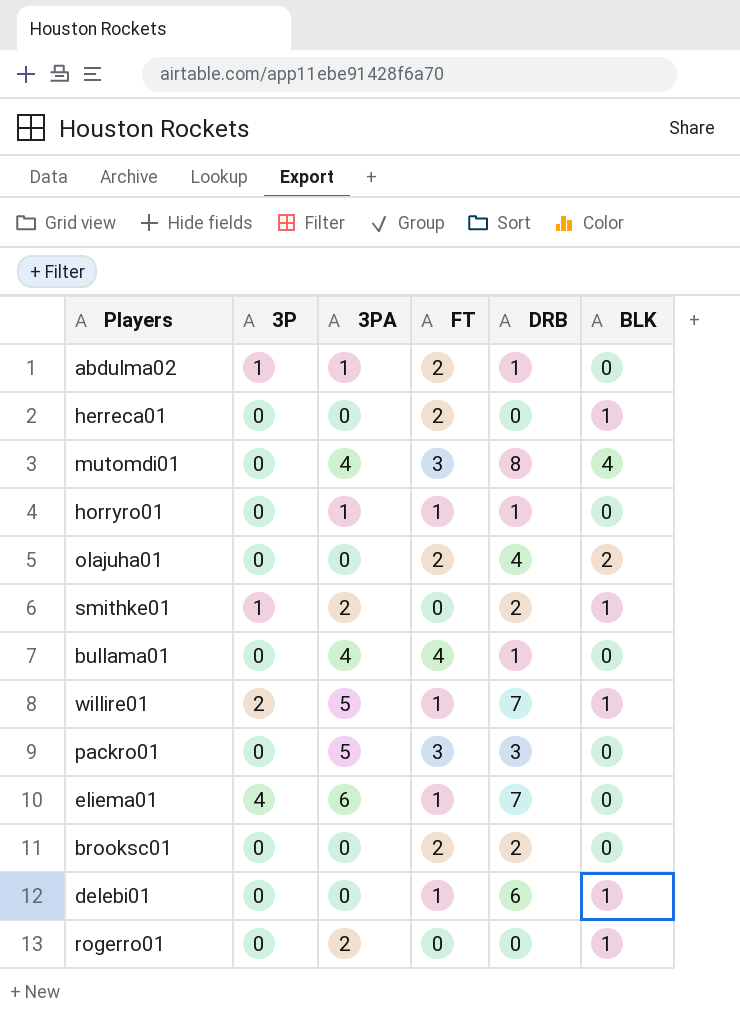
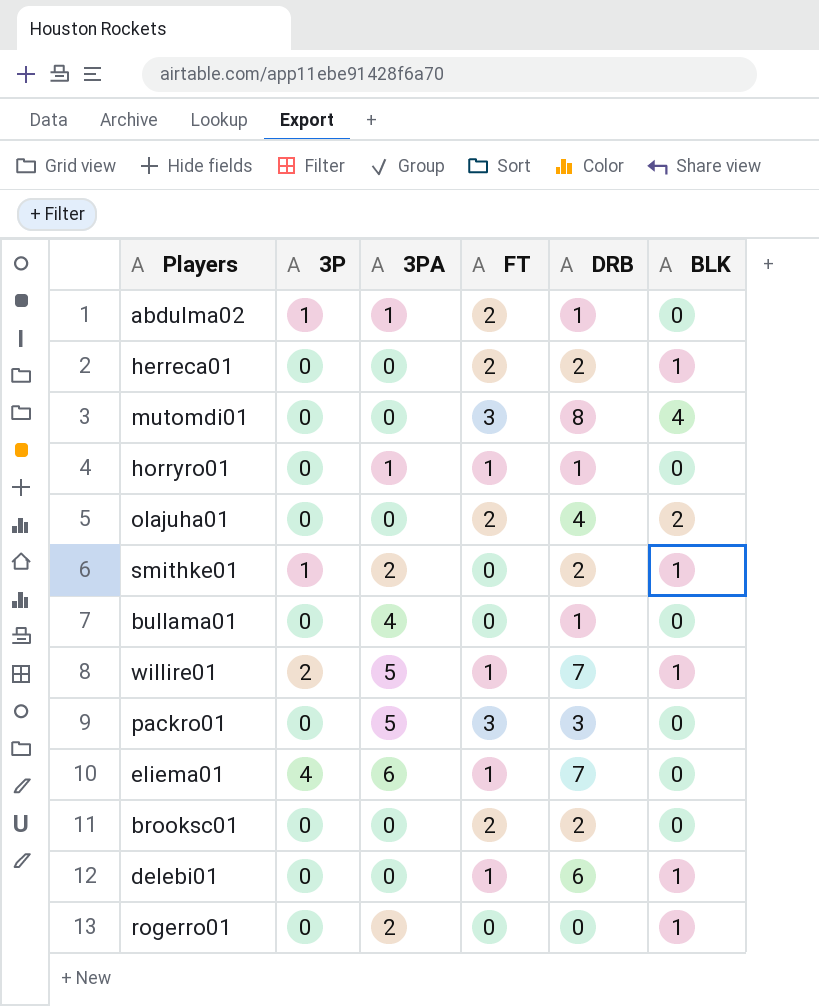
herreca01 | DRB: 0 -> 2
mutomdi01 | 3PA: 4 -> 0
bullama01 | FT: 4 -> 0

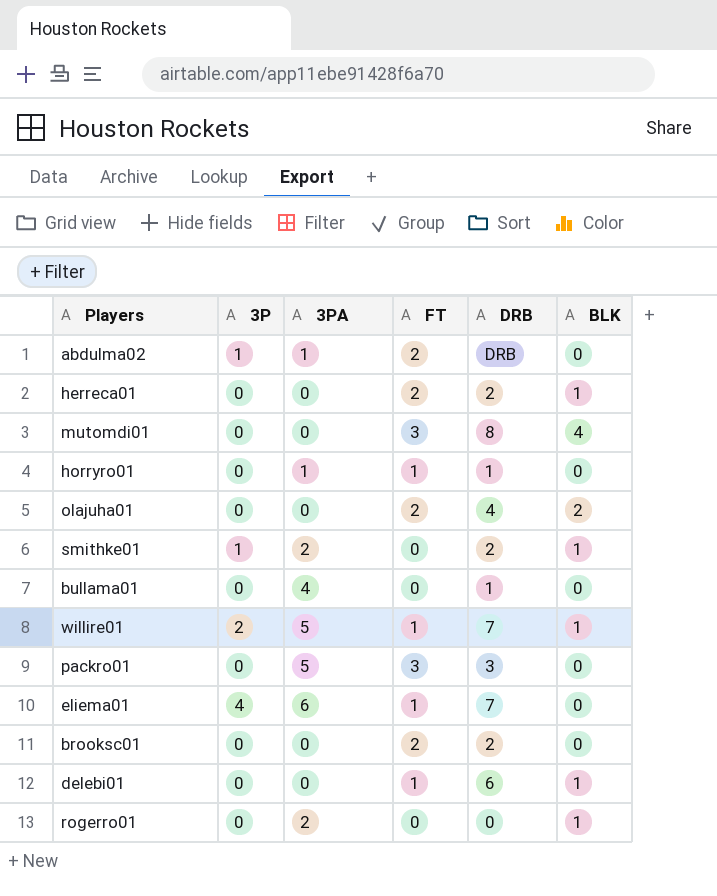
abdulma02 | DRB: 1 -> DRB

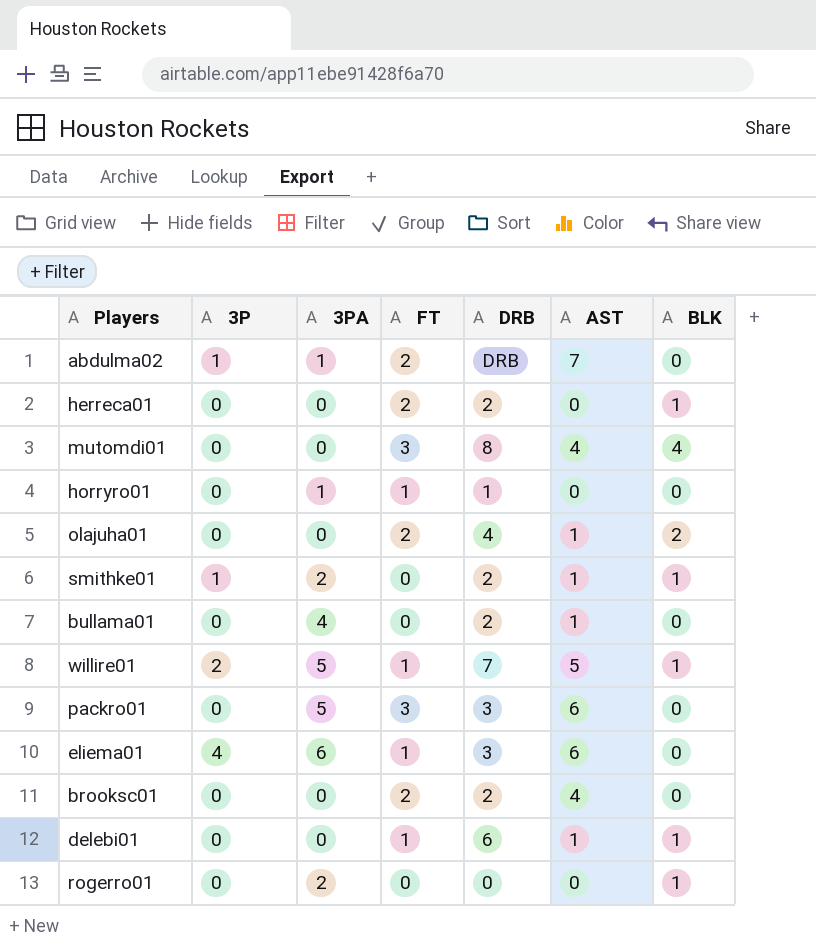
column AST | position: none -> 6
bullama01 | DRB: 1 -> 2
eliema01 | DRB: 7 -> 3

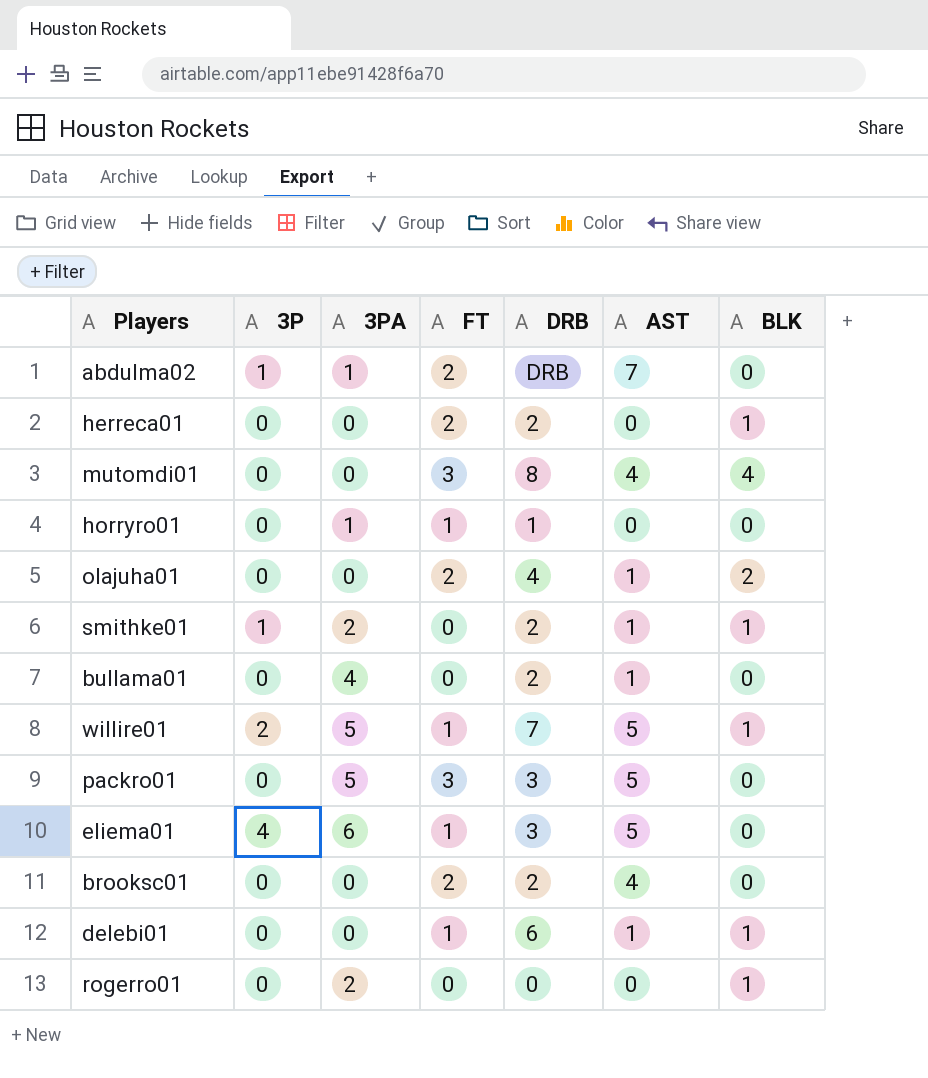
packro01 | AST: 6 -> 5
eliema01 | AST: 6 -> 5

